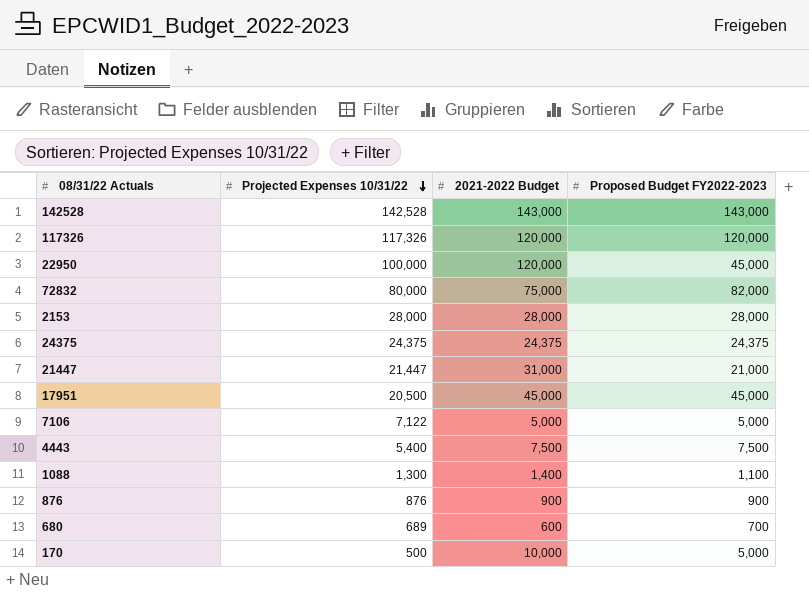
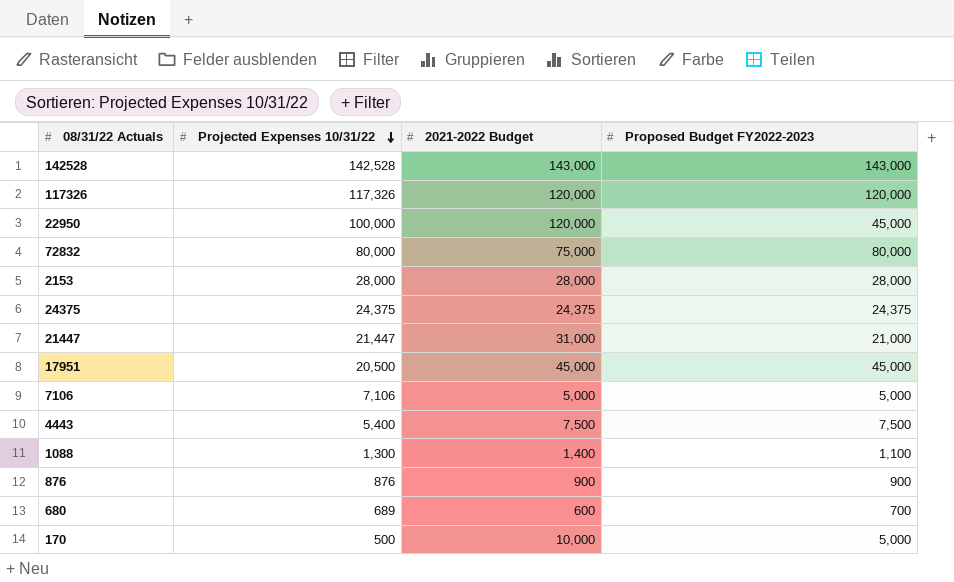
72832 | Proposed Budget FY2022-2023: 82,000 -> 80,000
7106 | Projected Expenses 10/31/22: 7,122 -> 7,106

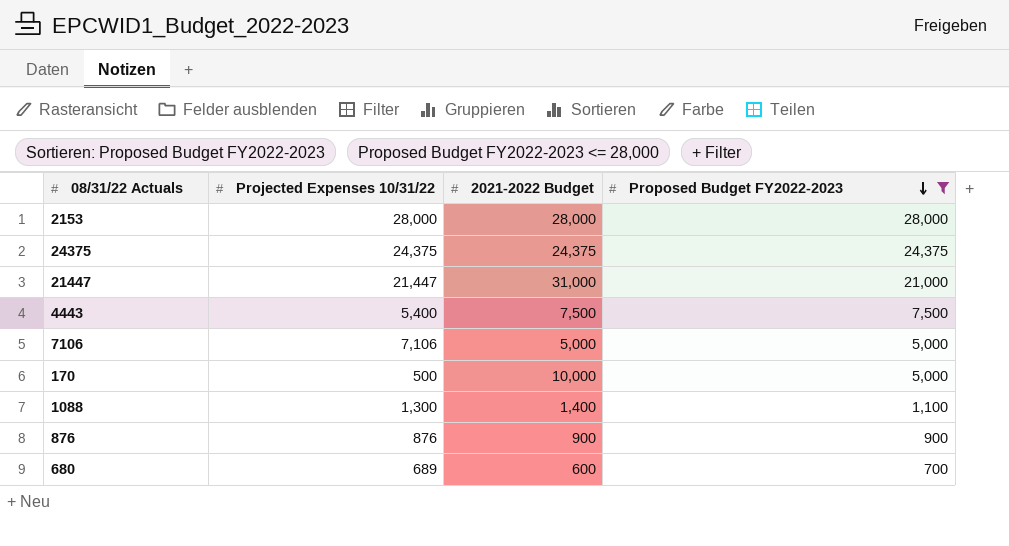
filter: none -> Proposed Budget FY2022-2023 <= 28,000
row order: Projected Expenses 10/31/22 descending -> Proposed Budget FY2022-2023 descending

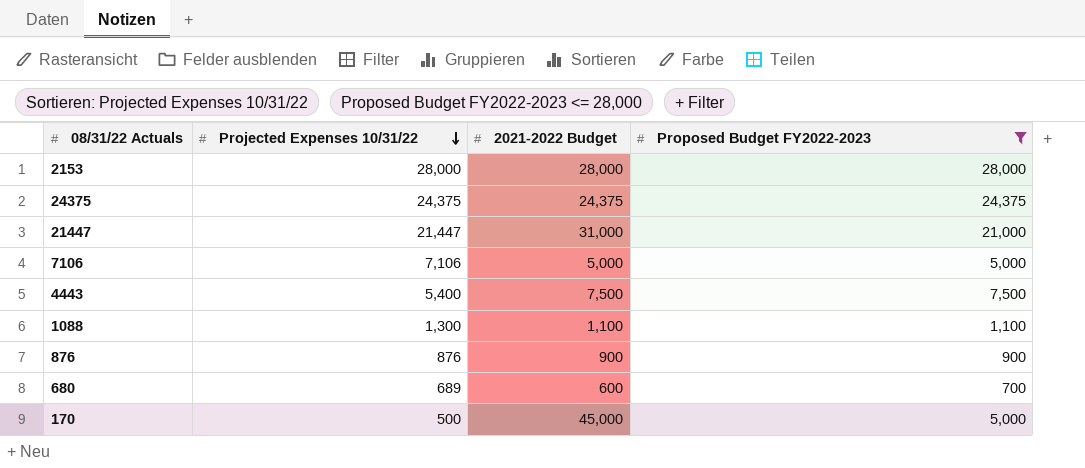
row order: Proposed Budget FY2022-2023 descending -> Projected Expenses 10/31/22 descending
1088 | 2021-2022 Budget: 1,400 -> 1,100
170 | 2021-2022 Budget: 10,000 -> 45,000

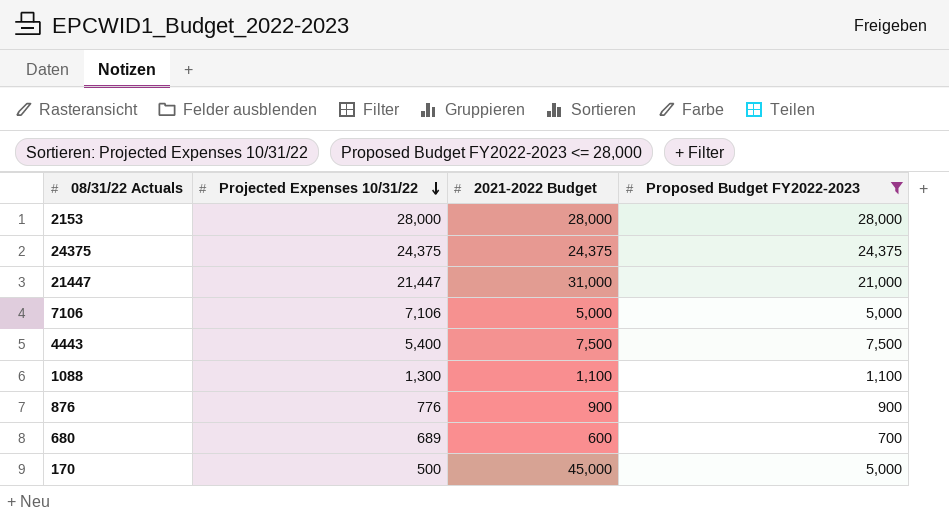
876 | Projected Expenses 10/31/22: 876 -> 776

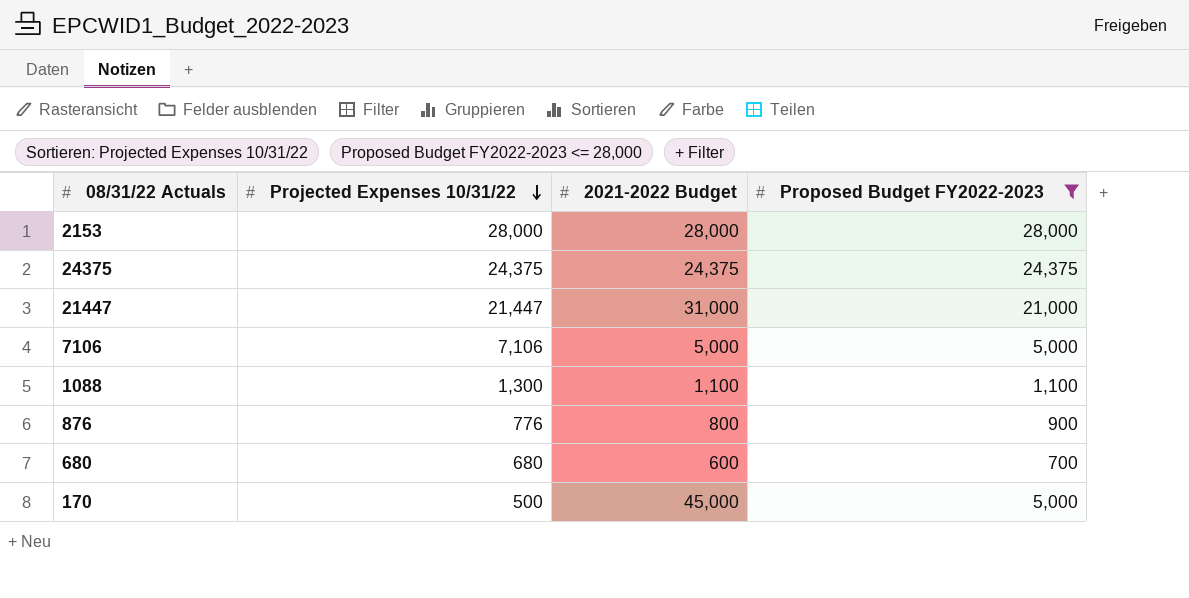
row 4443: 5,400 | 7,500 | 7,500 -> none
876 | 2021-2022 Budget: 900 -> 800
680 | Projected Expenses 10/31/22: 689 -> 680

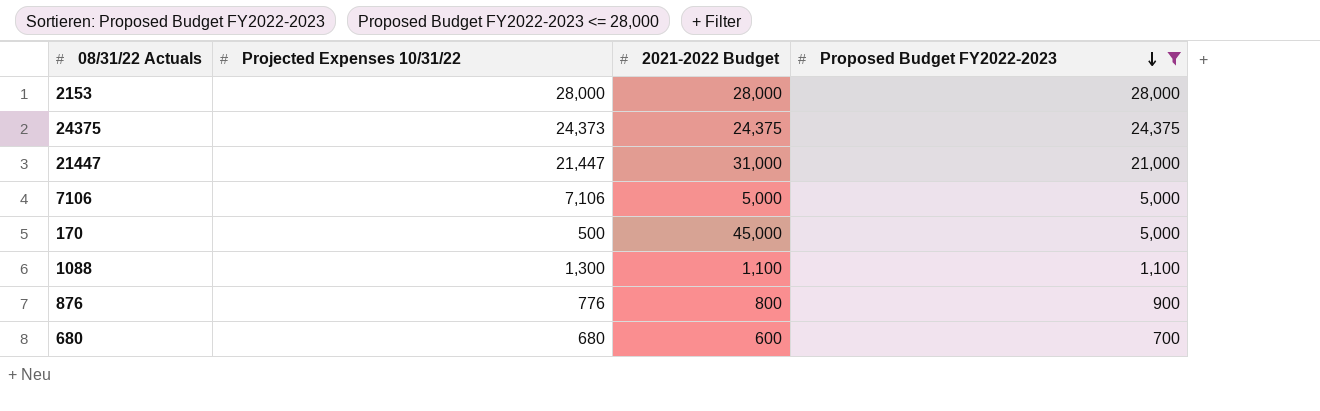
row order: Projected Expenses 10/31/22 descending -> Proposed Budget FY2022-2023 descending
24375 | Projected Expenses 10/31/22: 24,375 -> 24,373

